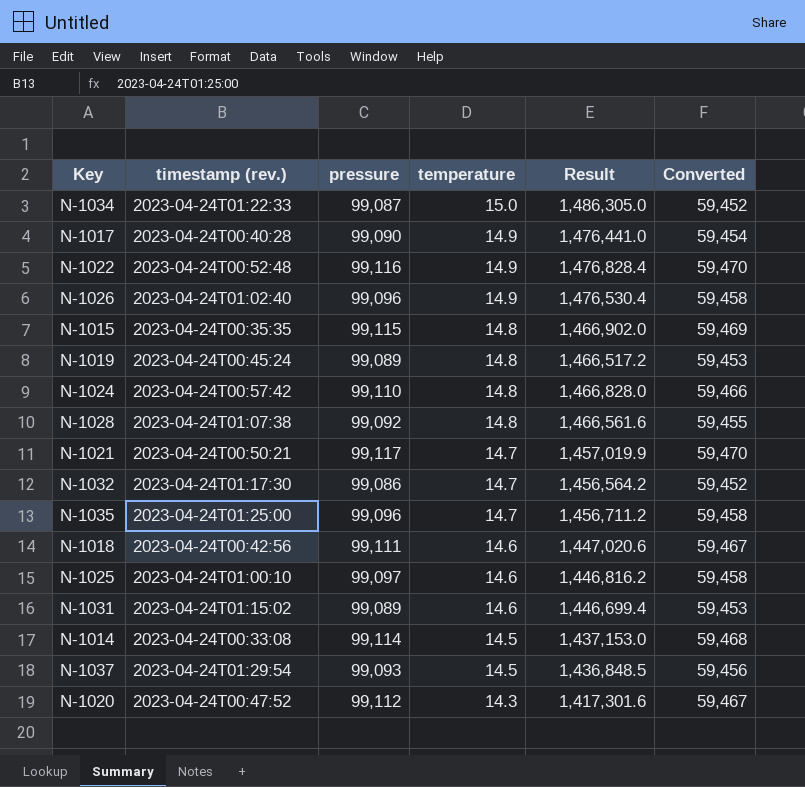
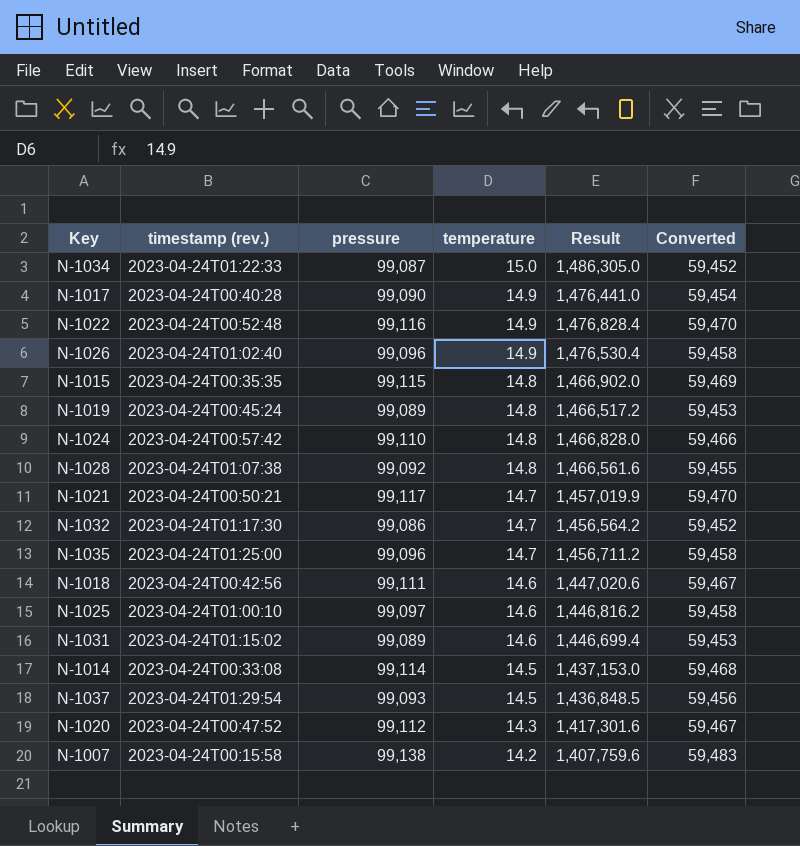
row N-1007: none -> 2023-04-24T00:15:58 | 99,138 | 14.2 | 1,407,759.6 | 59,483

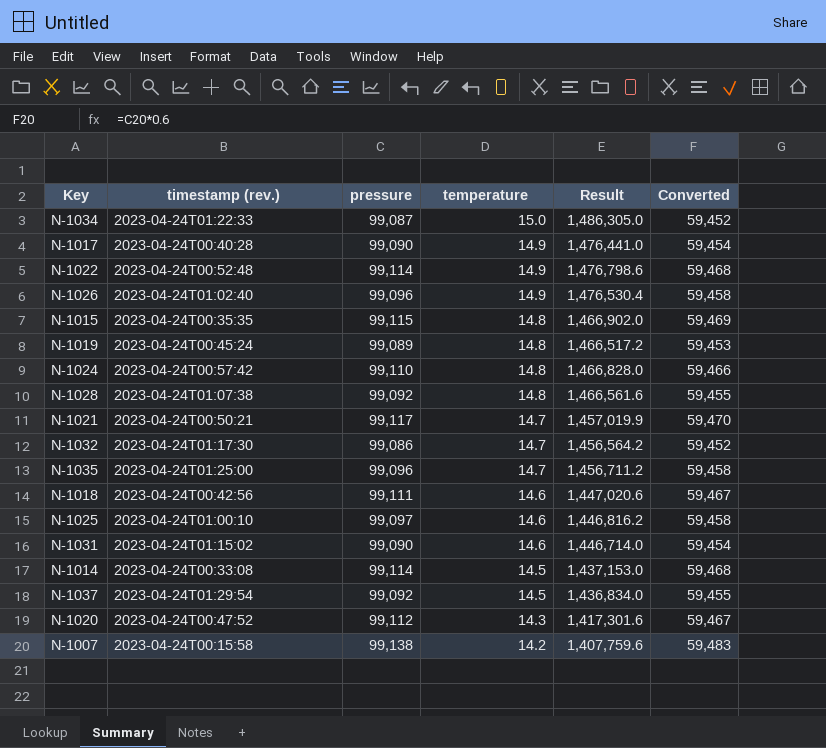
N-1022 | pressure: 99,116 -> 99,114
N-1022 | Result: 1,476,828.4 -> 1,476,798.6
N-1022 | Converted: 59,470 -> 59,468
N-1031 | pressure: 99,089 -> 99,090
N-1031 | Result: 1,446,699.4 -> 1,446,714.0
N-1031 | Converted: 59,453 -> 59,454
N-1037 | pressure: 99,093 -> 99,092
N-1037 | Result: 1,436,848.5 -> 1,436,834.0
N-1037 | Converted: 59,456 -> 59,455

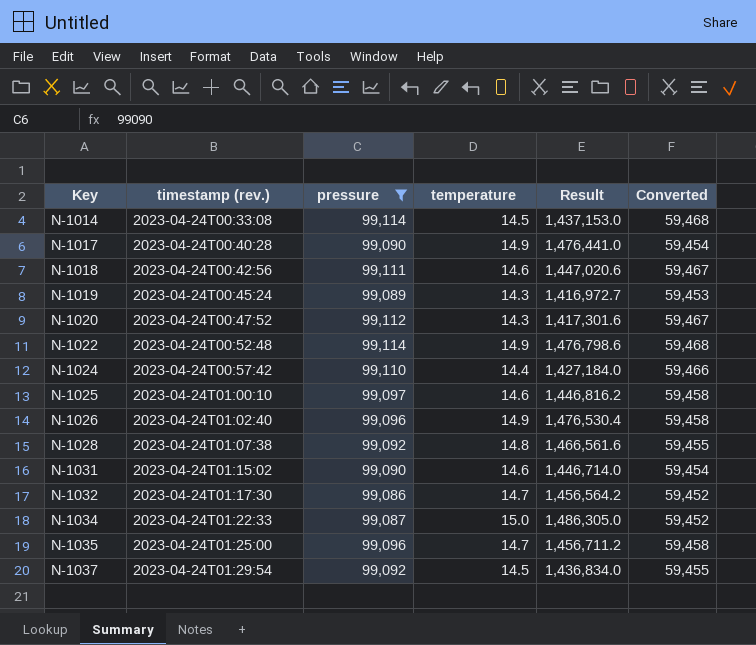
filter: none -> pressure <= 99,114
row order: temperature descending -> Key ascending
N-1019 | temperature: 14.8 -> 14.3
N-1019 | Result: 1,466,517.2 -> 1,416,972.7
N-1024 | temperature: 14.8 -> 14.4
N-1024 | Result: 1,466,828.0 -> 1,427,184.0

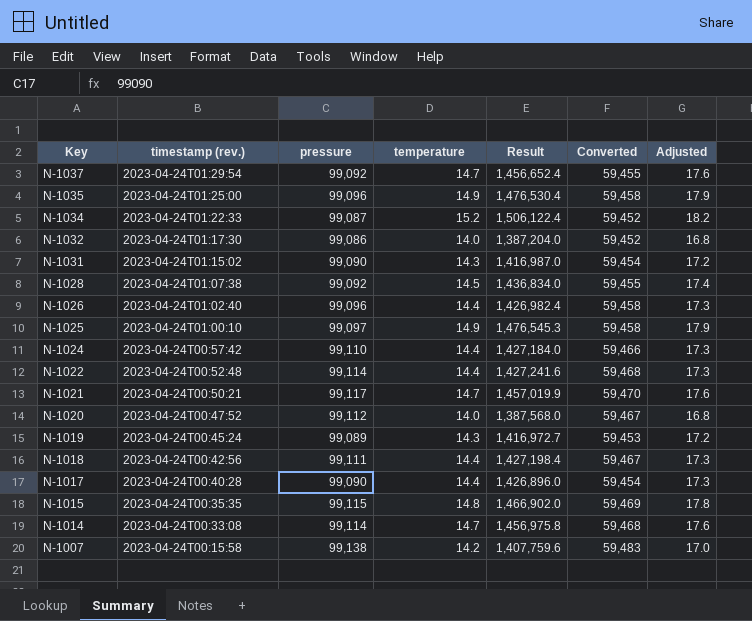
filter: pressure <= 99,114 -> none
row order: Key ascending -> Key descending
column Adjusted | formula: none -> [temperature] * 1.2
N-1037 | temperature: 14.5 -> 14.7
N-1037 | Result: 1,436,834.0 -> 1,456,652.4
N-1035 | temperature: 14.7 -> 14.9
N-1035 | Result: 1,456,711.2 -> 1,476,530.4
N-1034 | temperature: 15.0 -> 15.2
N-1034 | Result: 1,486,305.0 -> 1,506,122.4
N-1032 | temperature: 14.7 -> 14.0
N-1032 | Result: 1,456,564.2 -> 1,387,204.0
N-1031 | temperature: 14.6 -> 14.3
N-1031 | Result: 1,446,714.0 -> 1,416,987.0
N-1028 | temperature: 14.8 -> 14.5
N-1028 | Result: 1,466,561.6 -> 1,436,834.0
N-1026 | temperature: 14.9 -> 14.4
N-1026 | Result: 1,476,530.4 -> 1,426,982.4
N-1025 | temperature: 14.6 -> 14.9
N-1025 | Result: 1,446,816.2 -> 1,476,545.3
N-1022 | temperature: 14.9 -> 14.4
N-1022 | Result: 1,476,798.6 -> 1,427,241.6
N-1020 | temperature: 14.3 -> 14.0
N-1020 | Result: 1,417,301.6 -> 1,387,568.0
N-1018 | temperature: 14.6 -> 14.4
N-1018 | Result: 1,447,020.6 -> 1,427,198.4
N-1017 | temperature: 14.9 -> 14.4
N-1017 | Result: 1,476,441.0 -> 1,426,896.0
N-1014 | temperature: 14.5 -> 14.7
N-1014 | Result: 1,437,153.0 -> 1,456,975.8

